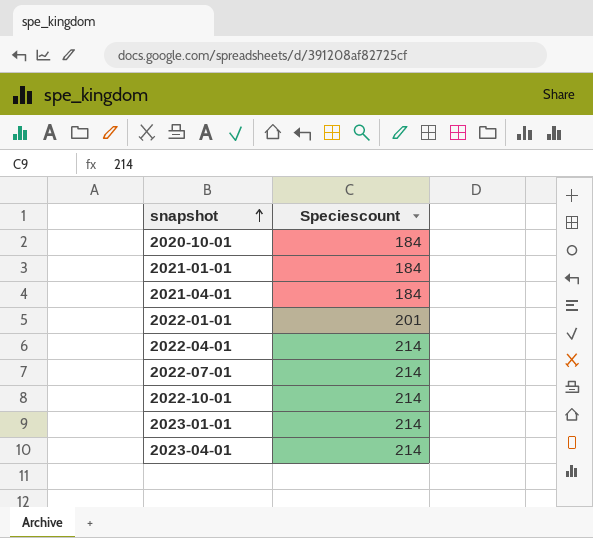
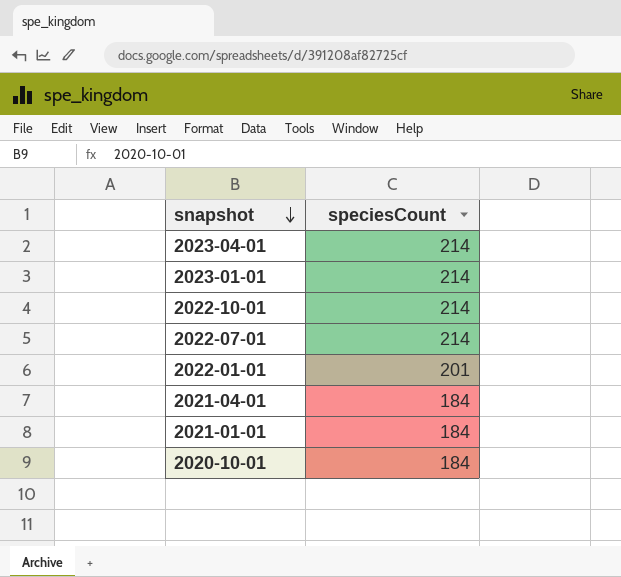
row order: snapshot ascending -> snapshot descending
column name: Speciescount -> speciesCount
row 2022-04-01: 214 -> none

